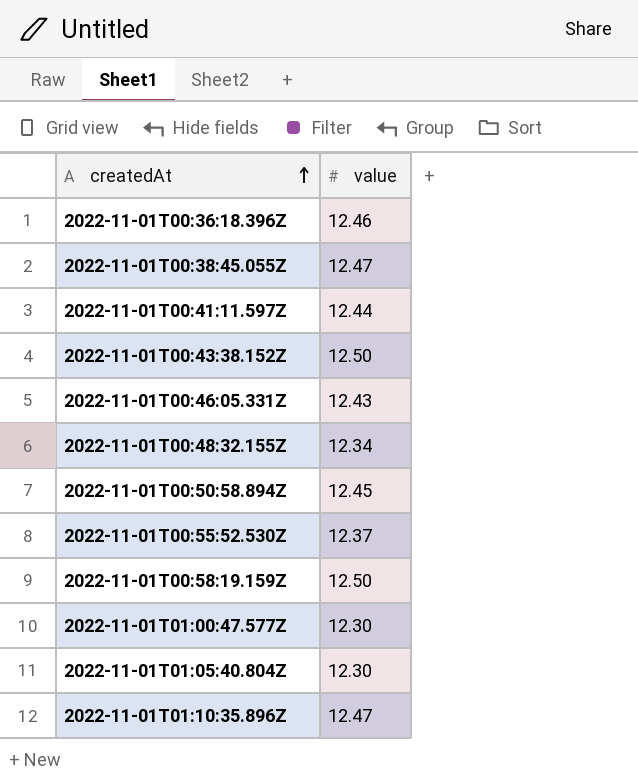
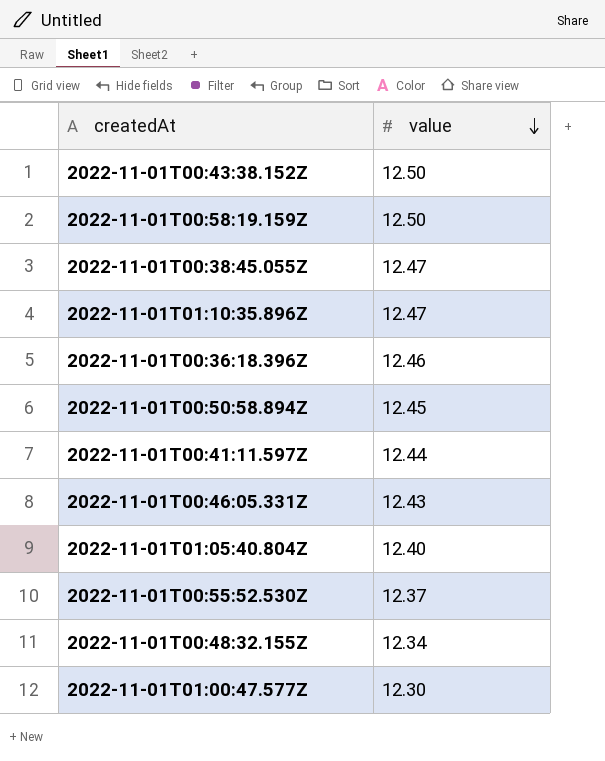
row order: createdAt ascending -> value descending
2022-11-01T01:05:40.804Z | value: 12.30 -> 12.40

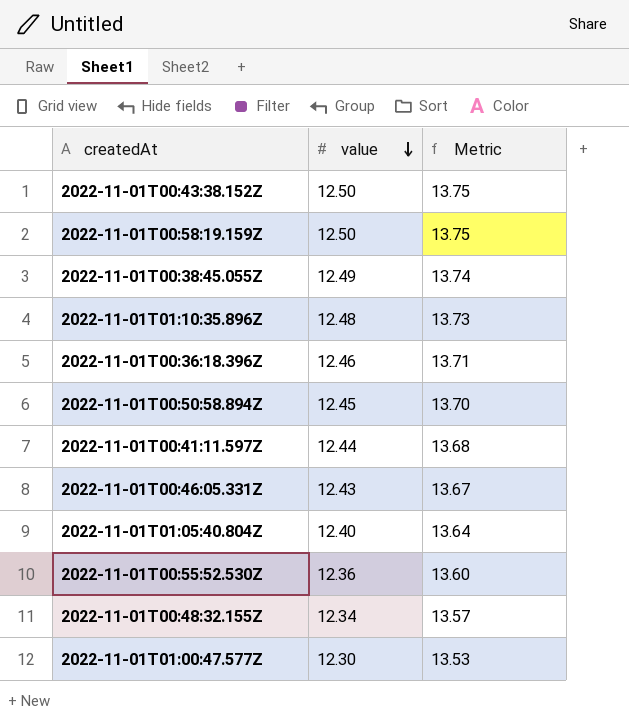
column Metric | formula: none -> [value] * 1.1
2022-11-01T00:38:45.055Z | value: 12.47 -> 12.49
2022-11-01T01:10:35.896Z | value: 12.47 -> 12.48
2022-11-01T00:55:52.530Z | value: 12.37 -> 12.36

